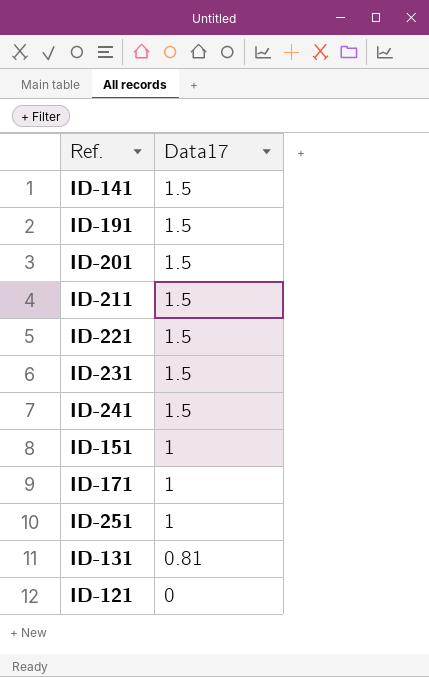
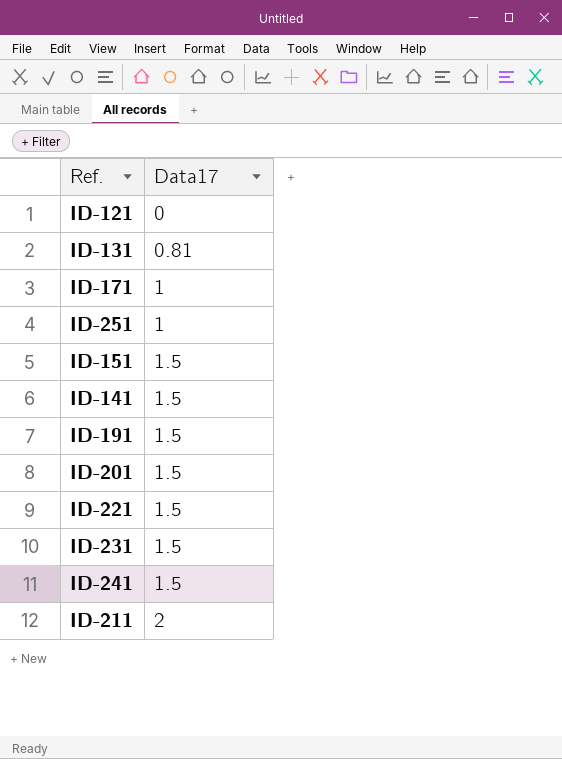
row order: Data17 descending -> Data17 ascending
ID-151 | Data17: 1 -> 1.5
ID-211 | Data17: 1.5 -> 2

